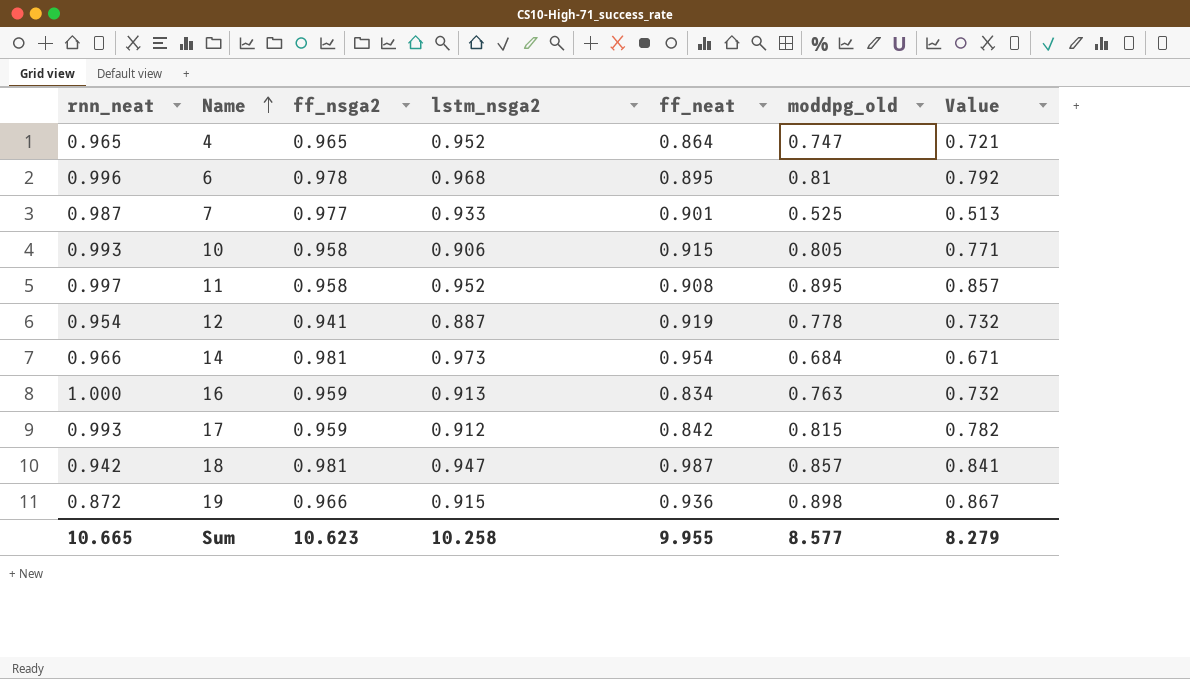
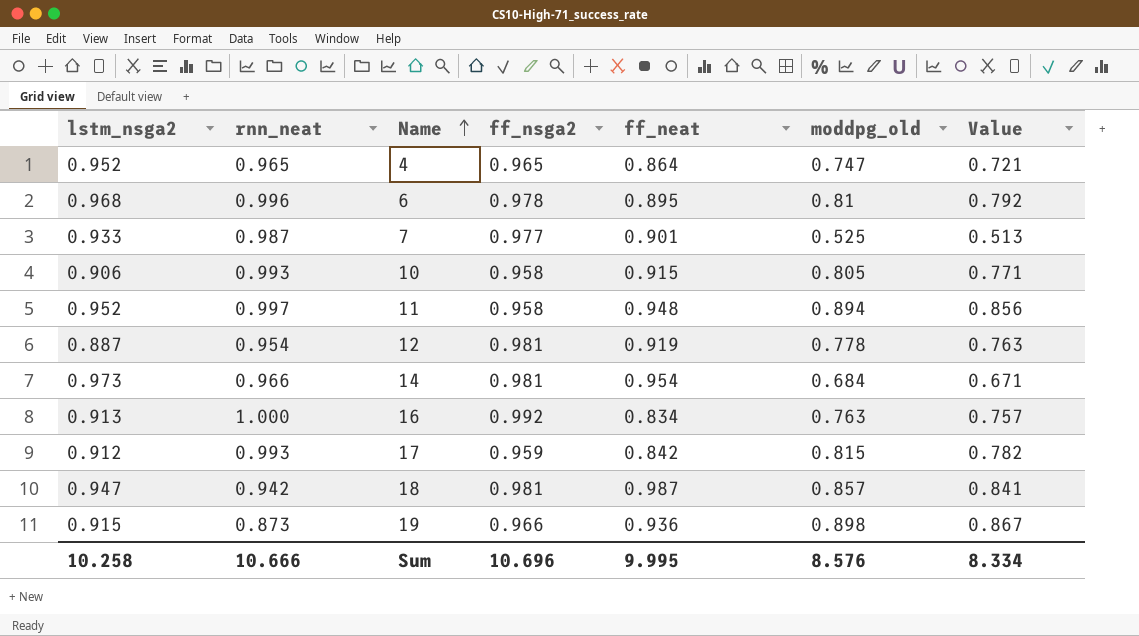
column lstm_nsga2 | position: 4 -> 1
11 | ff_neat: 0.908 -> 0.948
11 | moddpg_old: 0.895 -> 0.894
11 | Value: 0.857 -> 0.856
12 | ff_nsga2: 0.941 -> 0.981
12 | Value: 0.732 -> 0.763
16 | ff_nsga2: 0.959 -> 0.992
16 | Value: 0.732 -> 0.757
19 | rnn_neat: 0.872 -> 0.873
Sum | rnn_neat: 10.665 -> 10.666
Sum | ff_nsga2: 10.623 -> 10.696
Sum | ff_neat: 9.955 -> 9.995
Sum | moddpg_old: 8.577 -> 8.576
Sum | Value: 8.279 -> 8.334

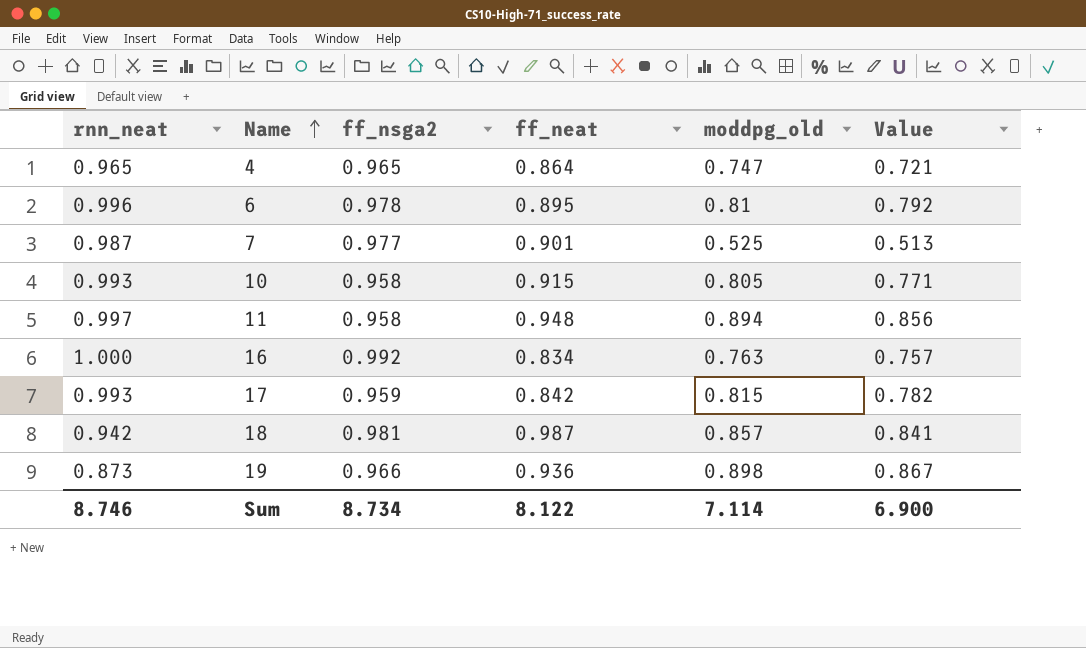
column lstm_nsga2 | position: 1 -> none
row 12: 0.887 | 0.954 | 0.981 | 0.919 | 0.778 | 0.763 -> none
row 14: 0.973 | 0.966 | 0.981 | 0.954 | 0.684 | 0.671 -> none
Sum | rnn_neat: 10.666 -> 8.746
Sum | ff_nsga2: 10.696 -> 8.734
Sum | ff_neat: 9.995 -> 8.122
Sum | moddpg_old: 8.576 -> 7.114
Sum | Value: 8.334 -> 6.900

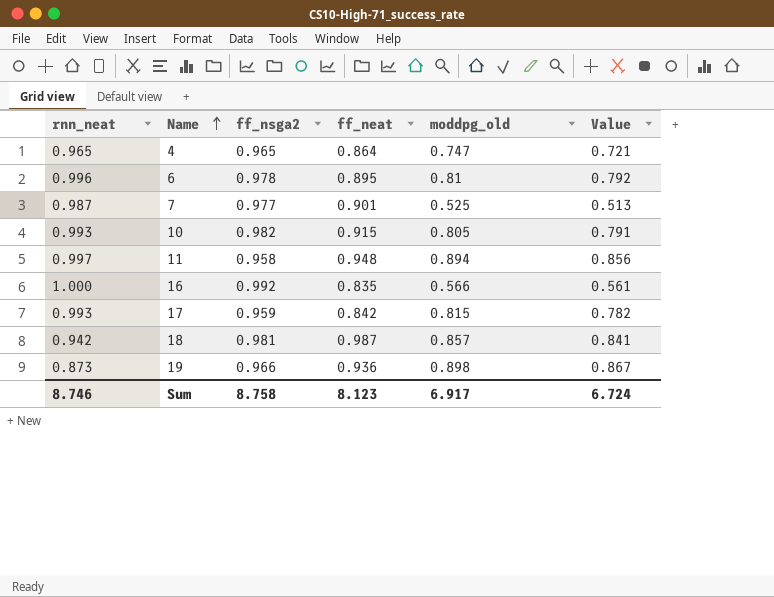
10 | ff_nsga2: 0.958 -> 0.982
10 | Value: 0.771 -> 0.791
16 | ff_neat: 0.834 -> 0.835
16 | moddpg_old: 0.763 -> 0.566
16 | Value: 0.757 -> 0.561
Sum | ff_nsga2: 8.734 -> 8.758
Sum | ff_neat: 8.122 -> 8.123
Sum | moddpg_old: 7.114 -> 6.917
Sum | Value: 6.900 -> 6.724

